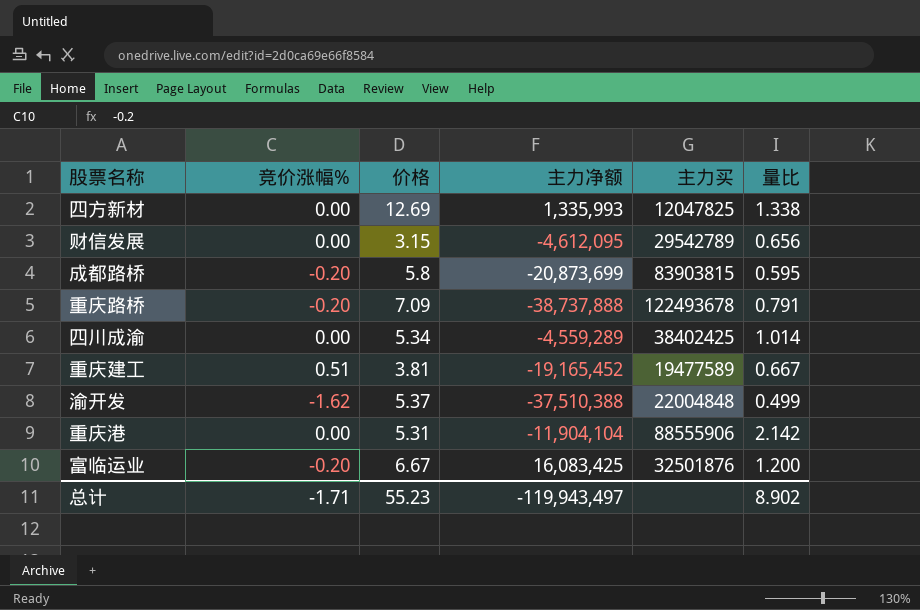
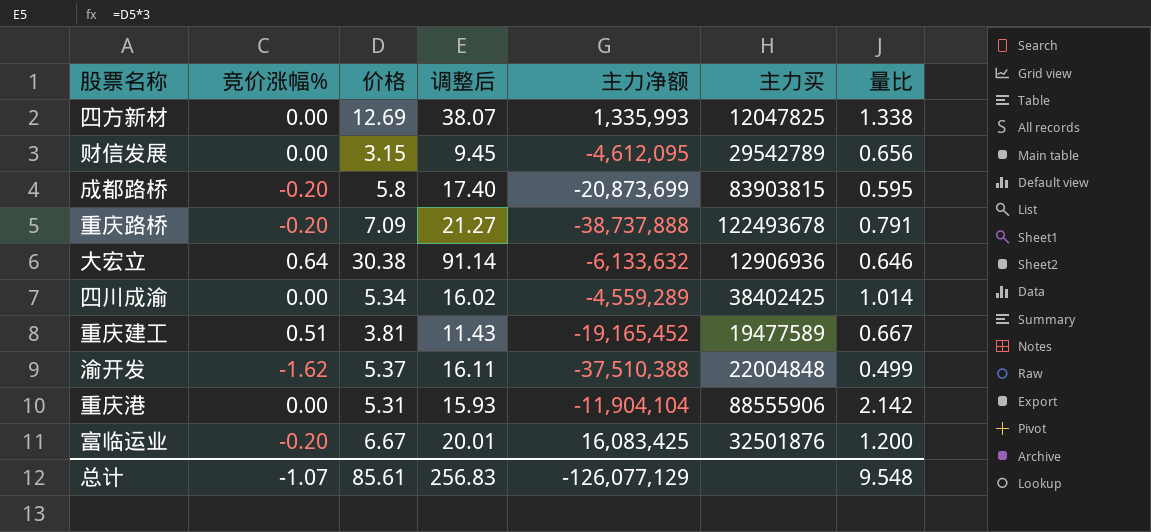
column 调整后 | formula: none -> [价格] * 3
row 大宏立: none -> 0.64 | 30.38 | 91.14 | -6,133,632 | 12906936 | 0.646
总计 | 竞价涨幅%: -1.71 -> -1.07
总计 | 价格: 55.23 -> 85.61
总计 | 主力净额: -119,943,497 -> -126,077,129
总计 | 量比: 8.902 -> 9.548

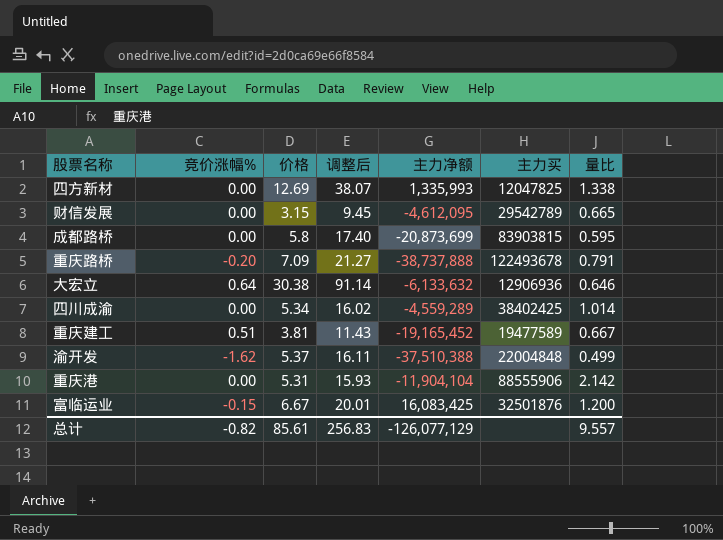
财信发展 | 量比: 0.656 -> 0.665
成都路桥 | 竞价涨幅%: -0.20 -> 0.00
富临运业 | 竞价涨幅%: -0.20 -> -0.15
总计 | 竞价涨幅%: -1.07 -> -0.82
总计 | 量比: 9.548 -> 9.557

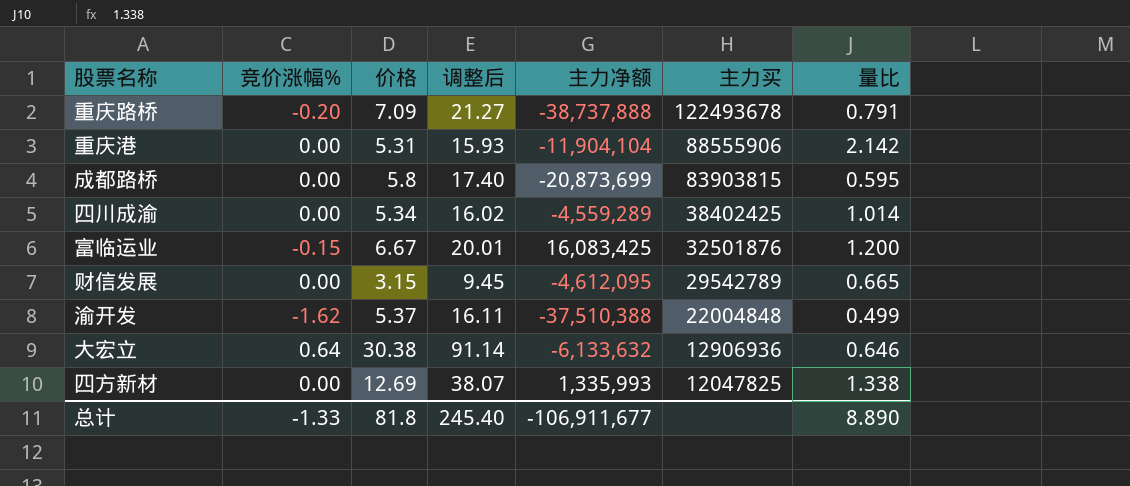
row order: none -> 主力买 descending
row 重庆建工: 0.51 | 3.81 | 11.43 | -19,165,452 | 19477589 | 0.667 -> none
总计 | 竞价涨幅%: -0.82 -> -1.33
总计 | 价格: 85.61 -> 81.8
总计 | 调整后: 256.83 -> 245.40
总计 | 主力净额: -126,077,129 -> -106,911,677
总计 | 量比: 9.557 -> 8.890

